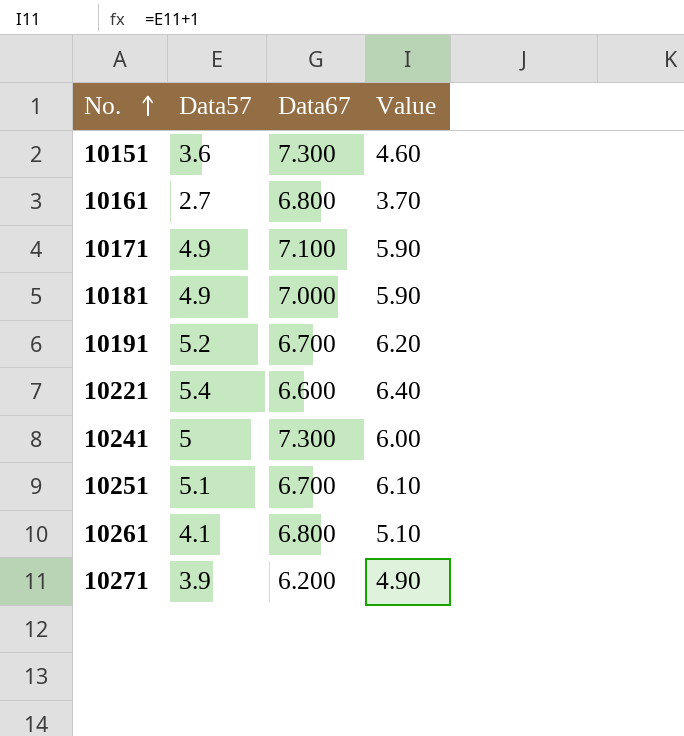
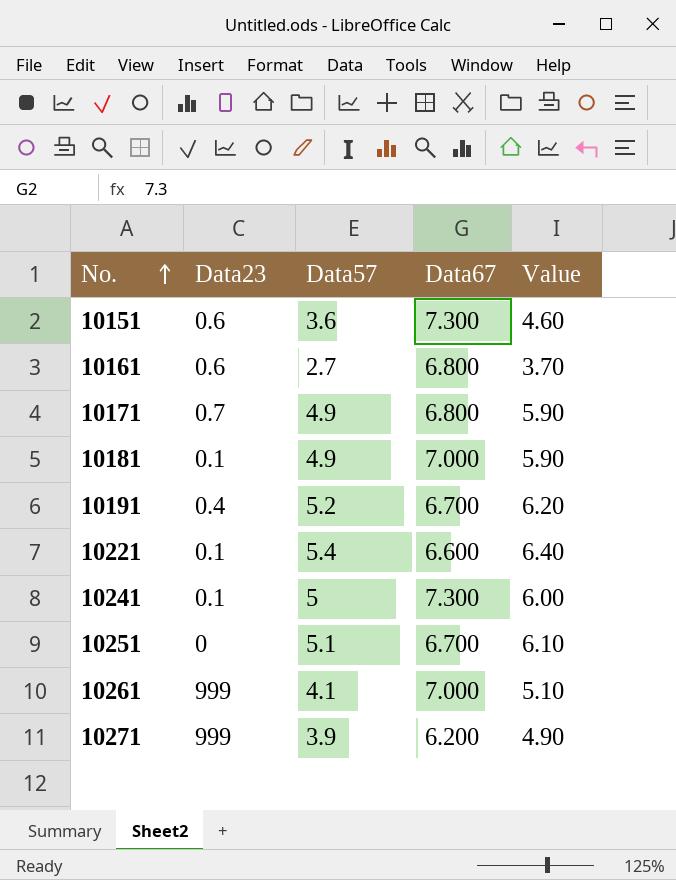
column Data23 | position: none -> 2
10171 | Data67: 7.100 -> 6.800
10261 | Data67: 6.800 -> 7.000

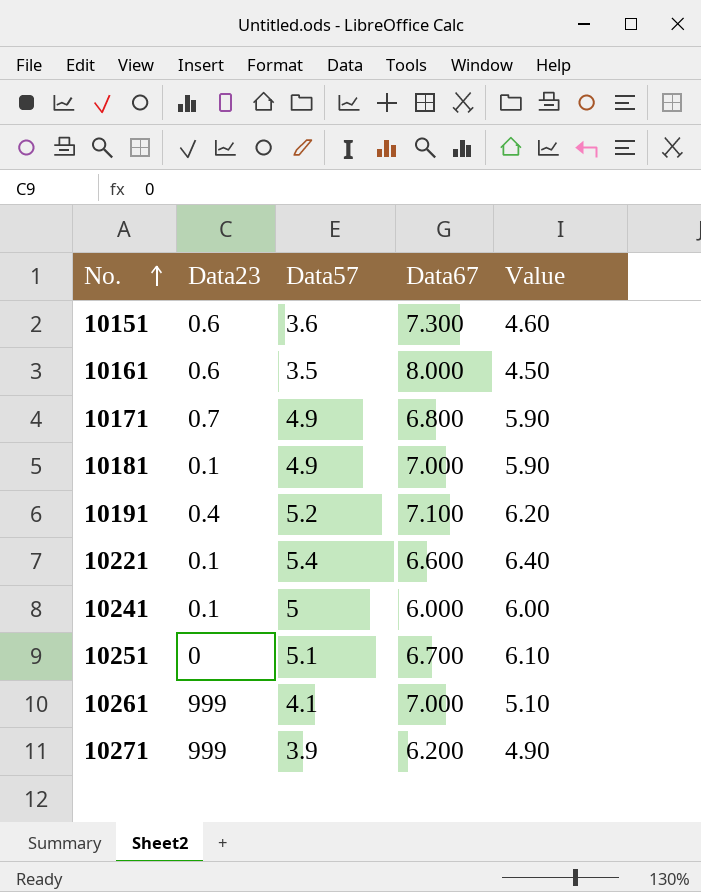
10161 | Data57: 2.7 -> 3.5
10161 | Data67: 6.800 -> 8.000
10161 | Value: 3.70 -> 4.50
10191 | Data67: 6.700 -> 7.100
10241 | Data67: 7.300 -> 6.000

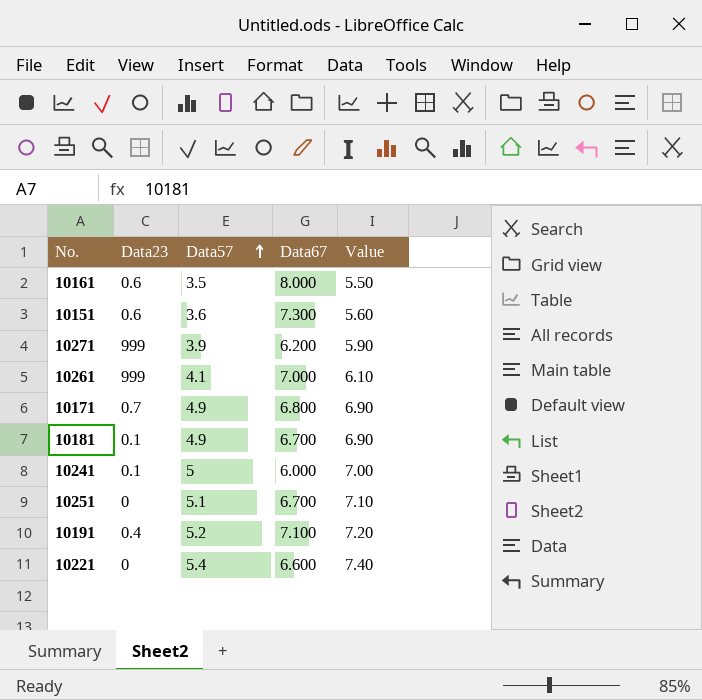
row order: No. ascending -> Data57 ascending
column Value | formula: [Data57] + 1 -> [Data57] + 2
10181 | Data67: 7.000 -> 6.700
10221 | Data23: 0.1 -> 0

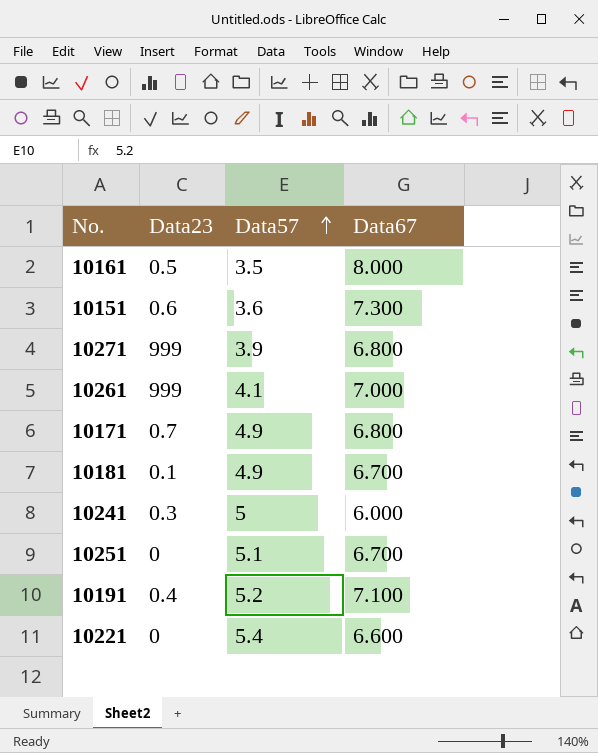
column Value | formula: [Data57] + 2 -> none
10161 | Data23: 0.6 -> 0.5
10271 | Data67: 6.200 -> 6.800
10241 | Data23: 0.1 -> 0.3

